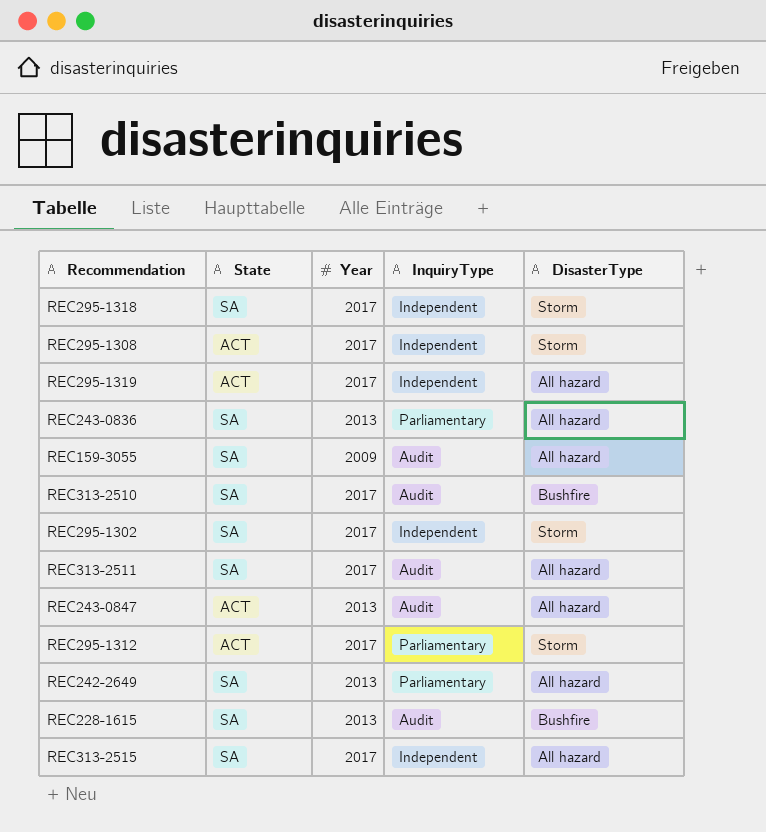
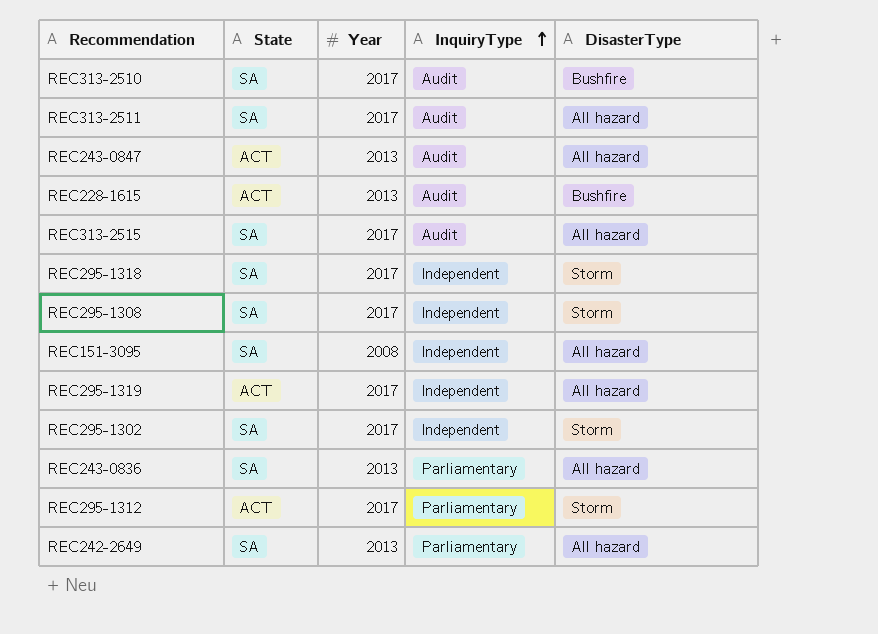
row order: none -> InquiryType ascending
row REC159-3055: SA | 2009 | Audit | All hazard -> none
REC228-1615 | State: SA -> ACT
REC313-2515 | InquiryType: Independent -> Audit
REC295-1308 | State: ACT -> SA
row REC151-3095: none -> SA | 2008 | Independent | All hazard

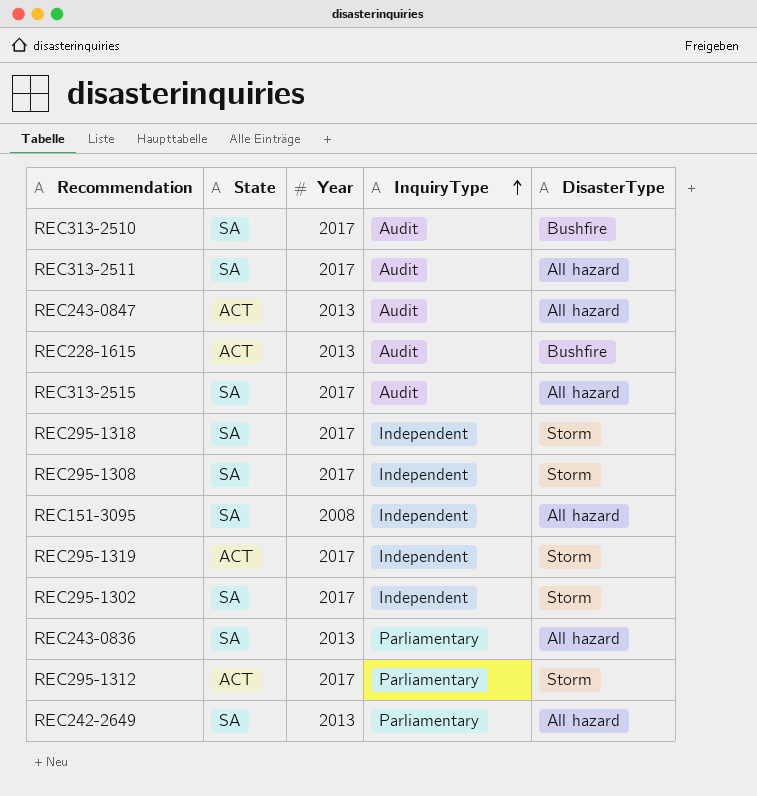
REC295-1319 | DisasterType: All hazard -> Storm

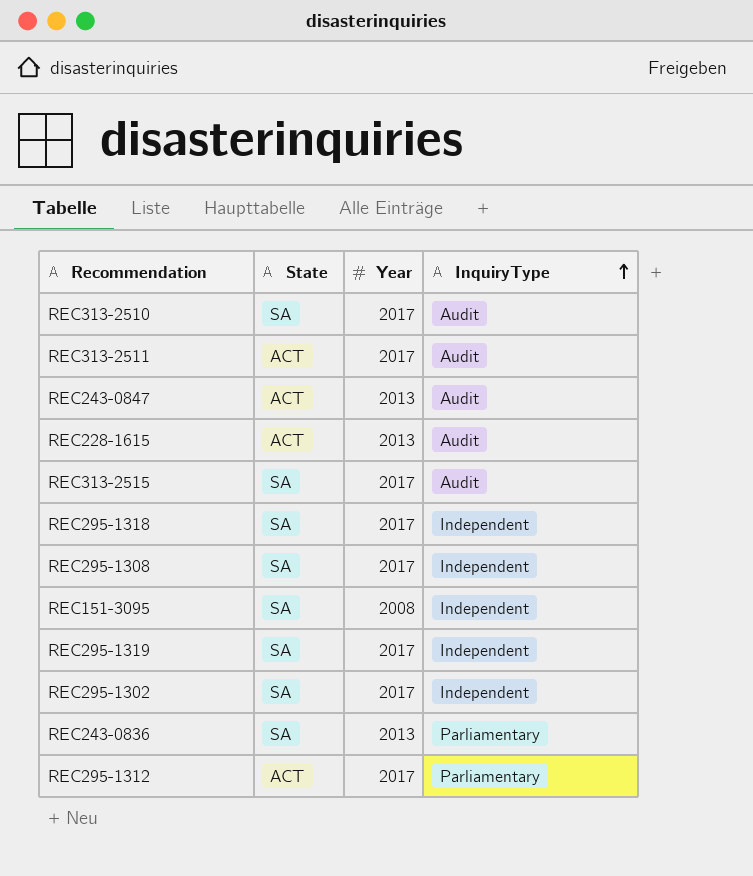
column DisasterType | position: 5 -> none
row REC242-2649: SA | 2013 | Parliamentary | All hazard -> none
REC313-2511 | State: SA -> ACT
REC295-1319 | State: ACT -> SA

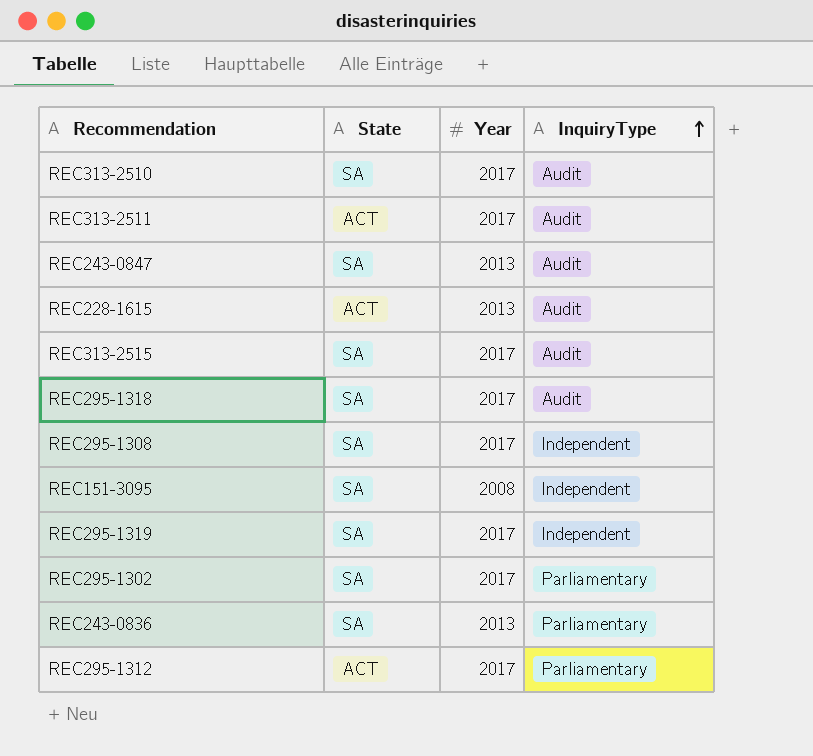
REC243-0847 | State: ACT -> SA
REC295-1318 | InquiryType: Independent -> Audit
REC295-1302 | InquiryType: Independent -> Parliamentary

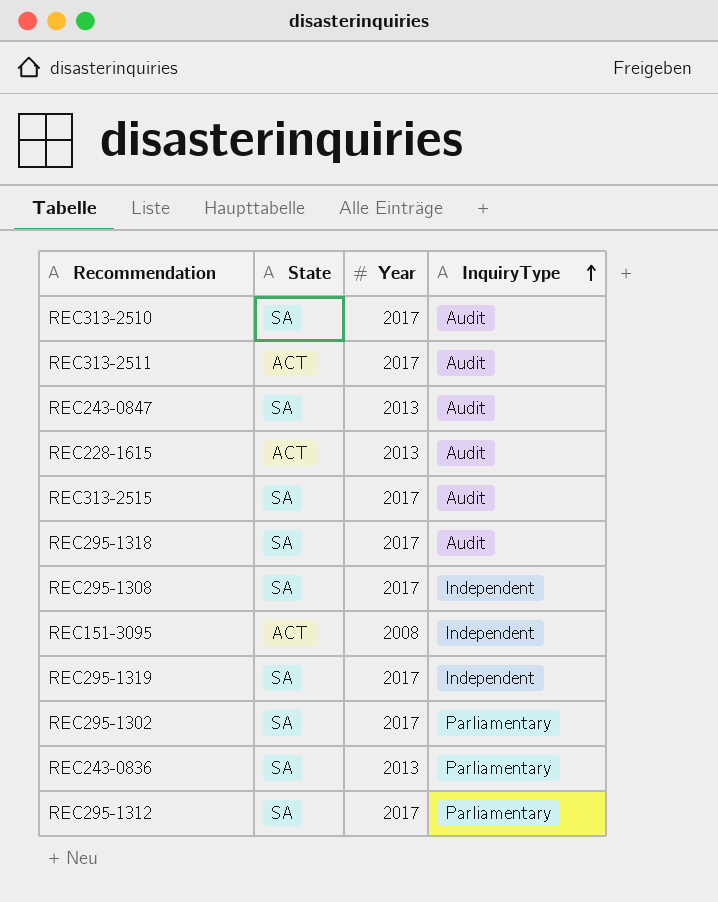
REC151-3095 | State: SA -> ACT
REC295-1312 | State: ACT -> SA

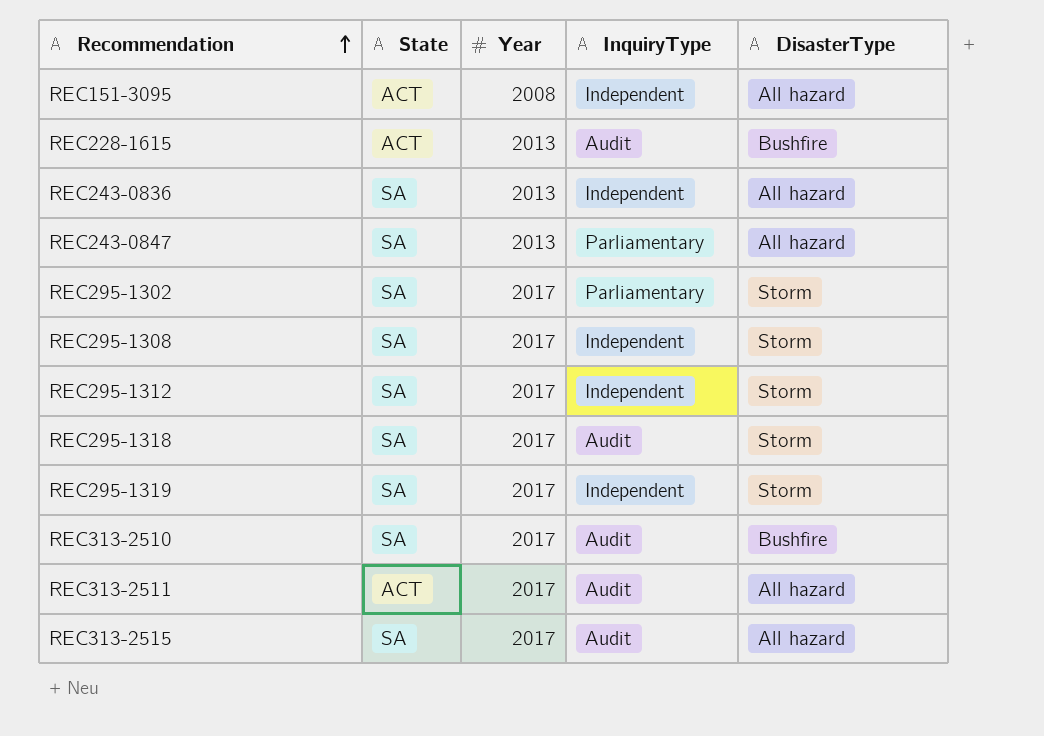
row order: InquiryType ascending -> Recommendation ascending
column DisasterType | position: none -> 5
REC243-0836 | InquiryType: Parliamentary -> Independent
REC243-0847 | InquiryType: Audit -> Parliamentary
REC295-1312 | InquiryType: Parliamentary -> Independent

